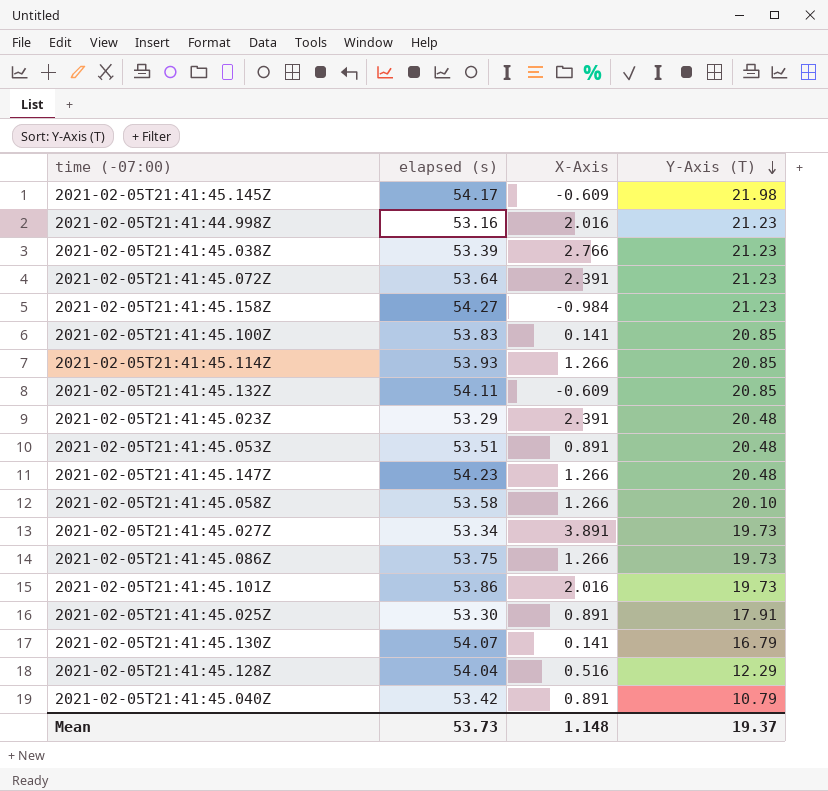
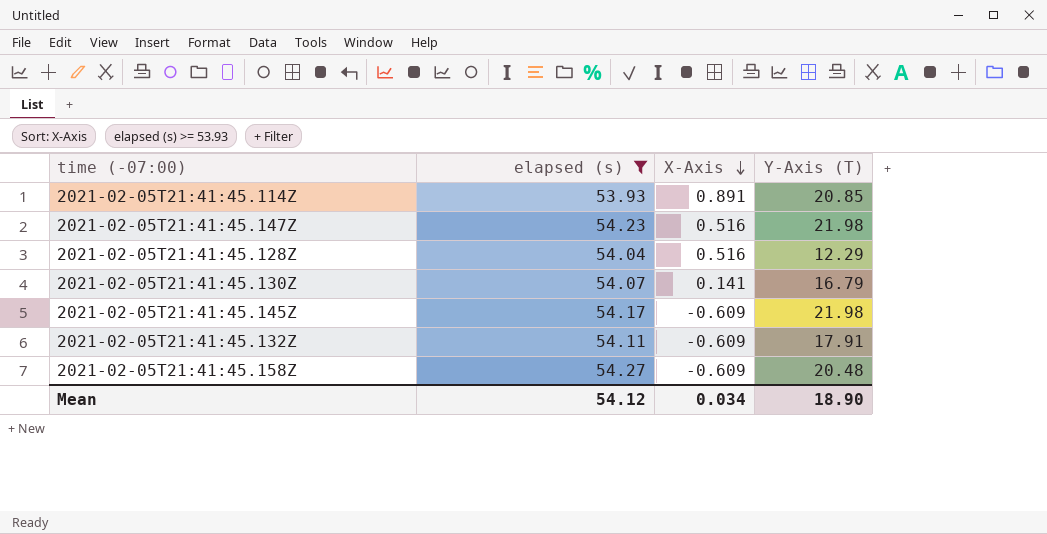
filter: none -> elapsed (s) >= 53.93
row order: Y-Axis (T) descending -> X-Axis descending
2021-02-05T21:41:45.114Z | X-Axis: 1.266 -> 0.891
2021-02-05T21:41:45.147Z | X-Axis: 1.266 -> 0.516
2021-02-05T21:41:45.147Z | Y-Axis (T): 20.48 -> 21.98
2021-02-05T21:41:45.132Z | Y-Axis (T): 20.85 -> 17.91
2021-02-05T21:41:45.158Z | X-Axis: -0.984 -> -0.609
2021-02-05T21:41:45.158Z | Y-Axis (T): 21.23 -> 20.48
Mean | elapsed (s): 53.73 -> 54.12
Mean | X-Axis: 1.148 -> 0.034
Mean | Y-Axis (T): 19.37 -> 18.90

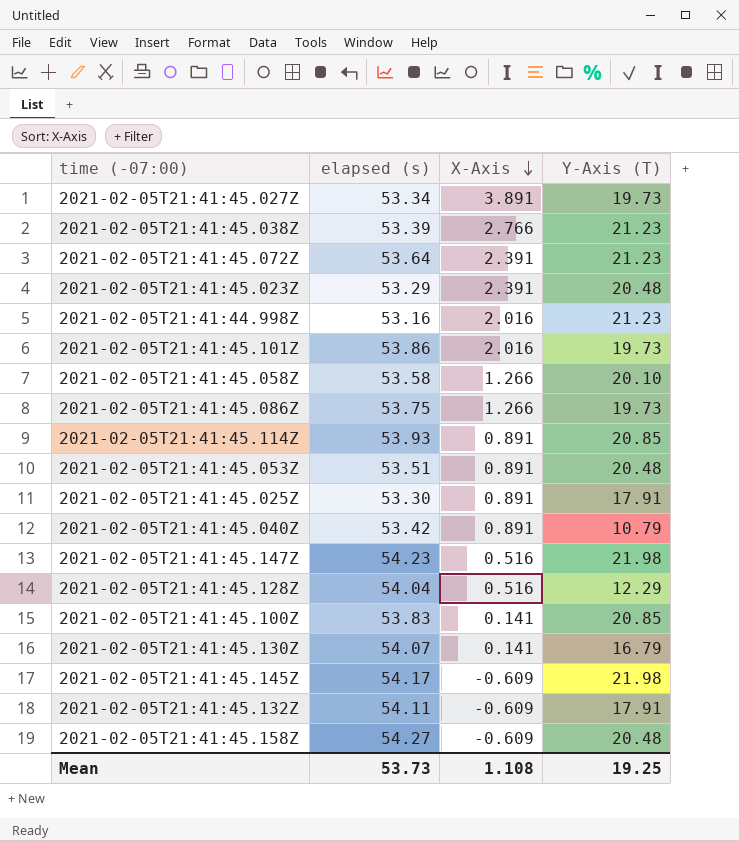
filter: elapsed (s) >= 53.93 -> none
Mean | elapsed (s): 54.12 -> 53.73
Mean | X-Axis: 0.034 -> 1.108
Mean | Y-Axis (T): 18.90 -> 19.25

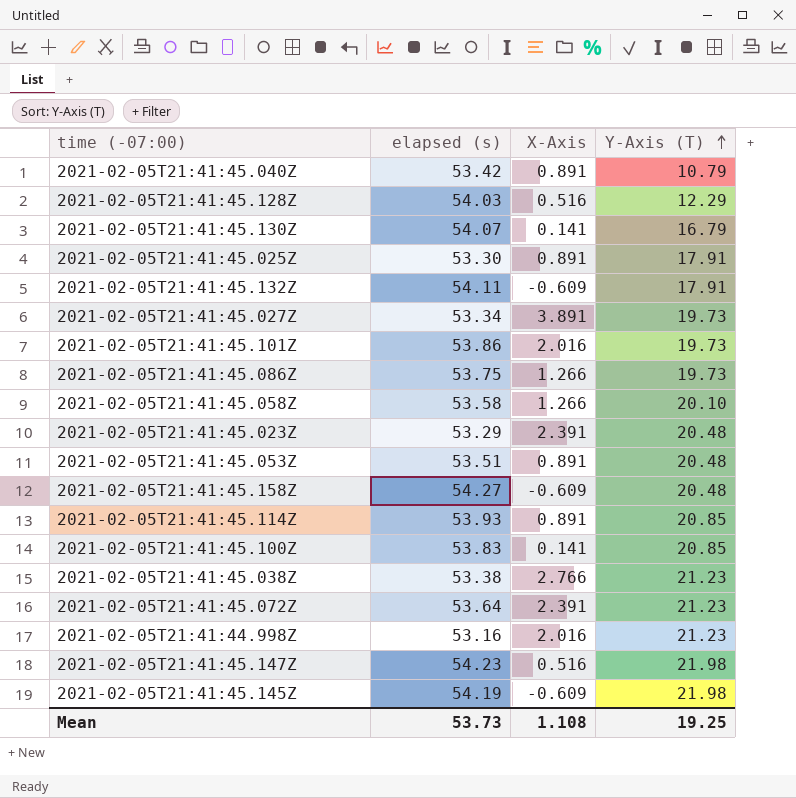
row order: X-Axis descending -> Y-Axis (T) ascending
2021-02-05T21:41:45.128Z | elapsed (s): 54.04 -> 54.03
2021-02-05T21:41:45.038Z | elapsed (s): 53.39 -> 53.38
2021-02-05T21:41:45.145Z | elapsed (s): 54.17 -> 54.19

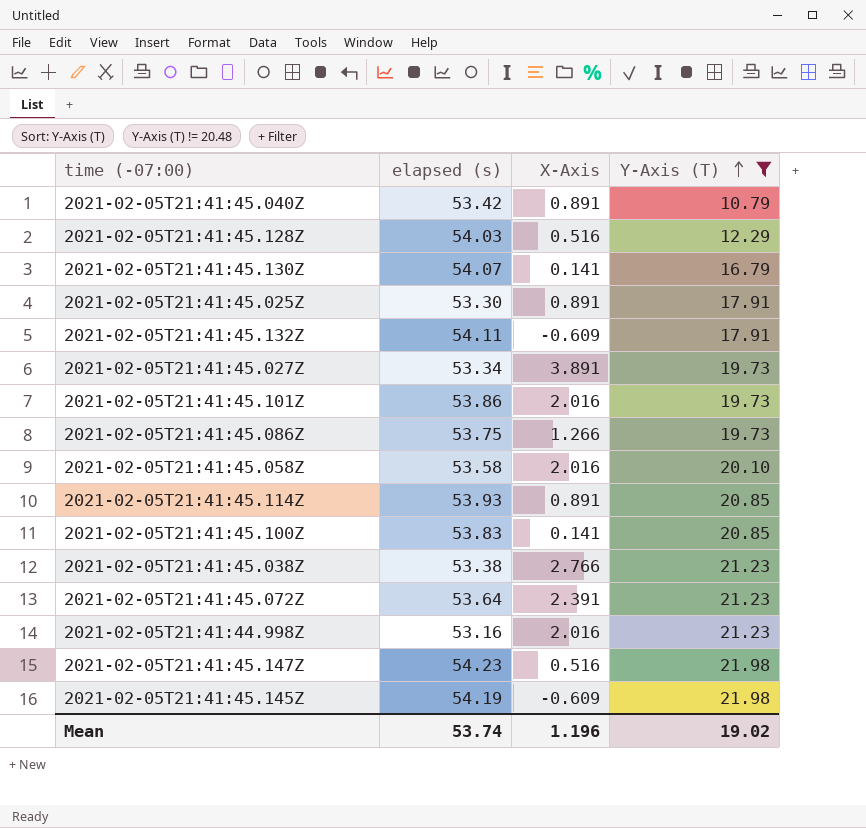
filter: none -> Y-Axis (T) != 20.48
2021-02-05T21:41:45.058Z | X-Axis: 1.266 -> 2.016
Mean | elapsed (s): 53.73 -> 53.74
Mean | X-Axis: 1.108 -> 1.196
Mean | Y-Axis (T): 19.25 -> 19.02

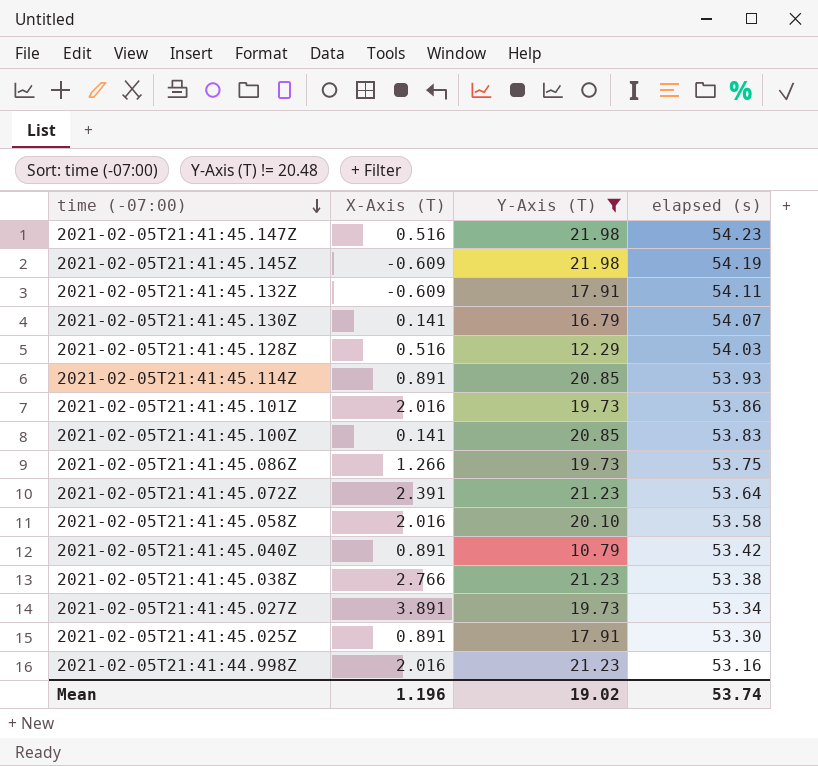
row order: Y-Axis (T) ascending -> time (-07:00) descending
column name: X-Axis -> X-Axis (T)
column elapsed (s) | position: 2 -> 4

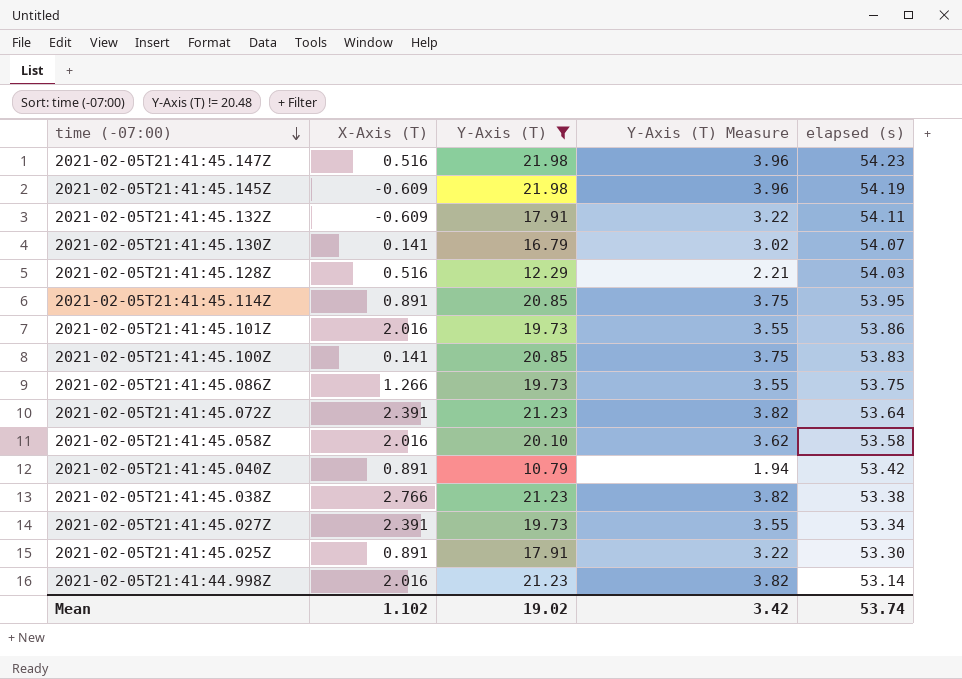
column Y-Axis (T) Measure | formula: none -> [Y-Axis (T)] * 0.18
2021-02-05T21:41:45.114Z | elapsed (s): 53.93 -> 53.95
2021-02-05T21:41:45.027Z | X-Axis (T): 3.891 -> 2.391
2021-02-05T21:41:44.998Z | elapsed (s): 53.16 -> 53.14
Mean | X-Axis (T): 1.196 -> 1.102

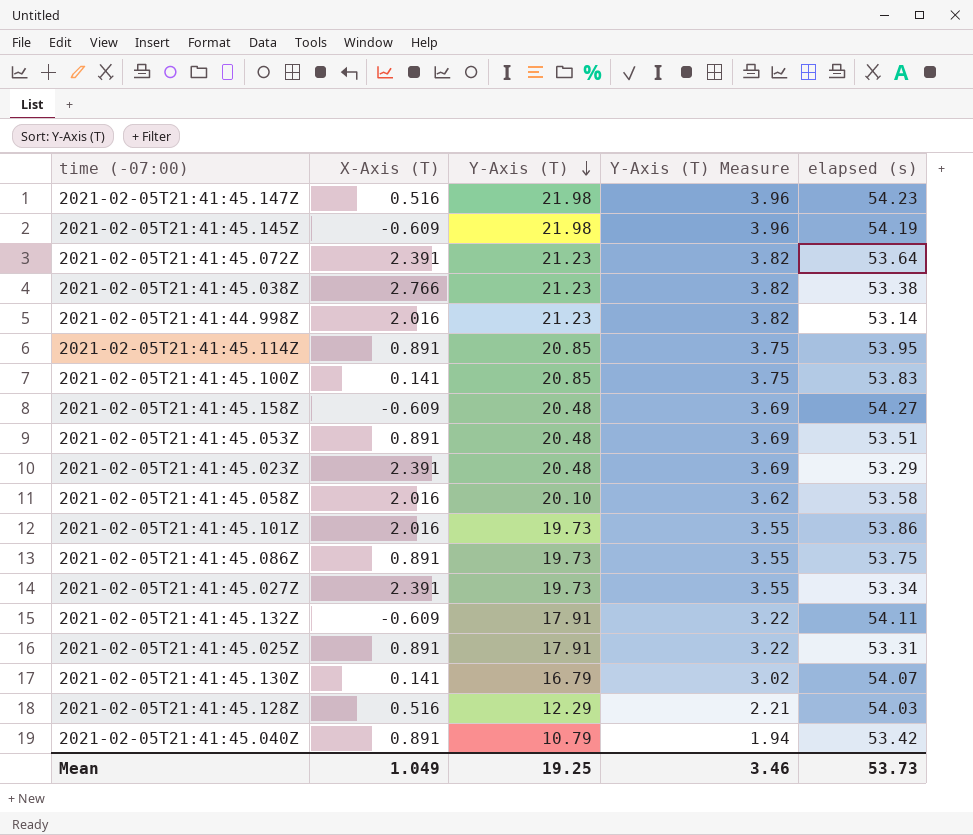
filter: Y-Axis (T) != 20.48 -> none
row order: time (-07:00) descending -> Y-Axis (T) descending
2021-02-05T21:41:45.086Z | X-Axis (T): 1.266 -> 0.891
2021-02-05T21:41:45.025Z | elapsed (s): 53.30 -> 53.31
Mean | X-Axis (T): 1.102 -> 1.049
Mean | Y-Axis (T): 19.02 -> 19.25
Mean | Y-Axis (T) Measure: 3.42 -> 3.46
Mean | elapsed (s): 53.74 -> 53.73

